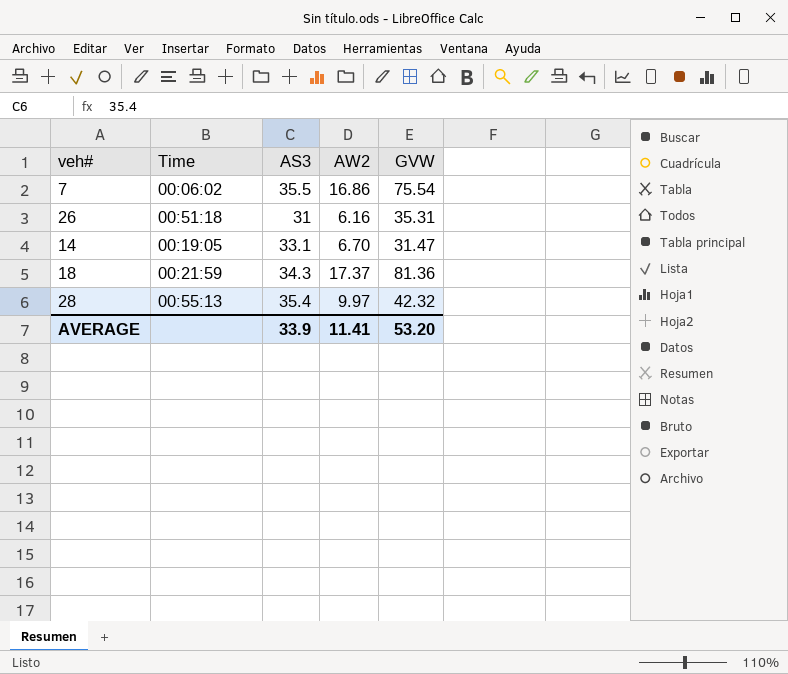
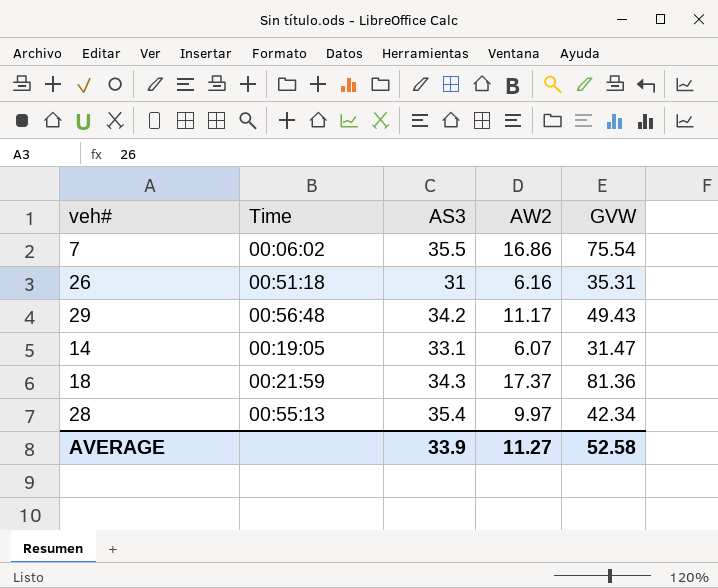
row 29: none -> 00:56:48 | 34.2 | 11.17 | 49.43
14 | AW2: 6.70 -> 6.07
28 | GVW: 42.32 -> 42.34
AVERAGE | AW2: 11.41 -> 11.27
AVERAGE | GVW: 53.20 -> 52.58

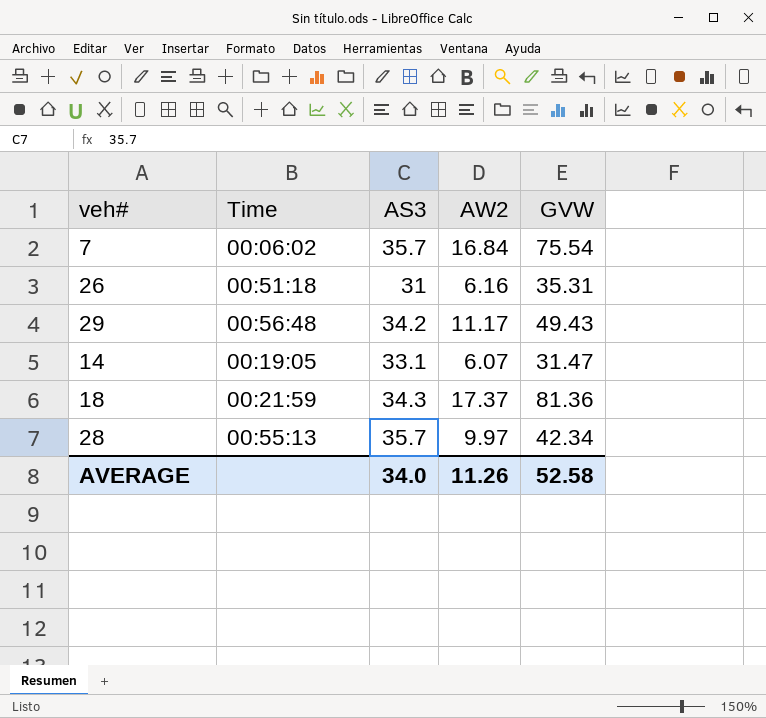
7 | AS3: 35.5 -> 35.7
7 | AW2: 16.86 -> 16.84
28 | AS3: 35.4 -> 35.7
AVERAGE | AS3: 33.9 -> 34.0
AVERAGE | AW2: 11.27 -> 11.26

